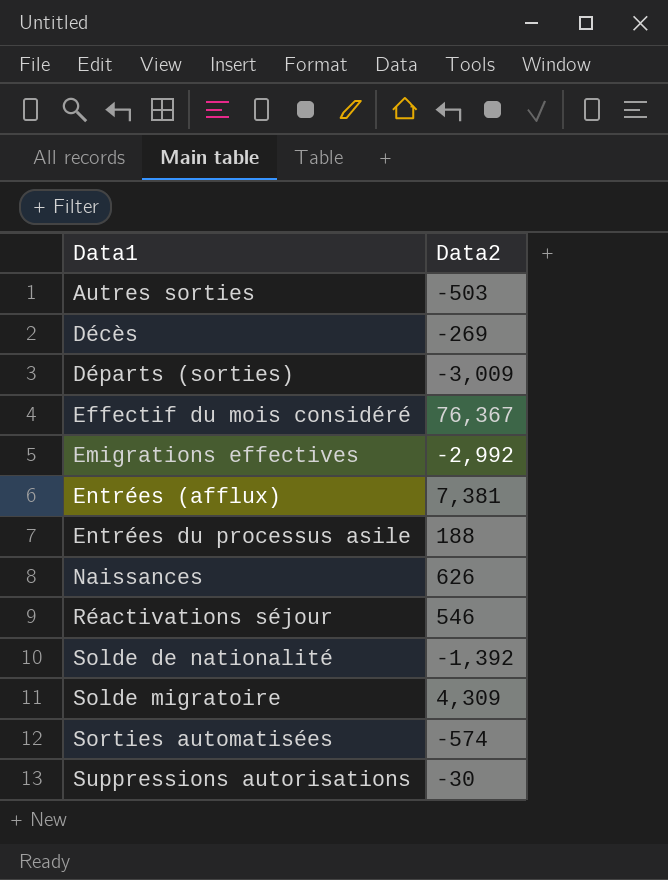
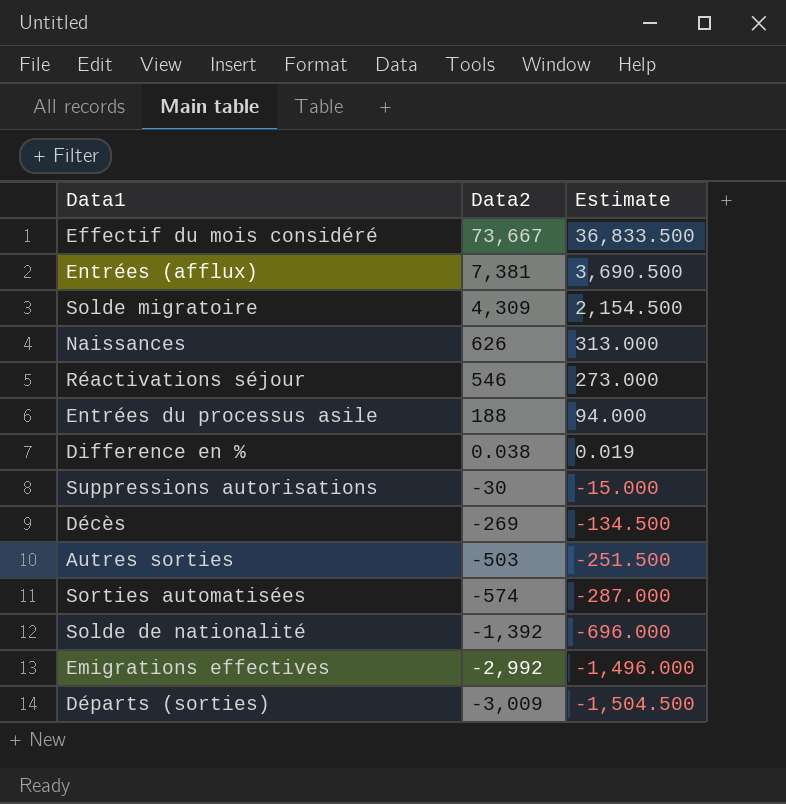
row order: Data1 ascending -> Data2 descending
column Estimate | formula: none -> [Data2] * 0.5
Effectif du mois considéré | Data2: 76,367 -> 73,667
row Difference en %: none -> 0.038 | 0.019

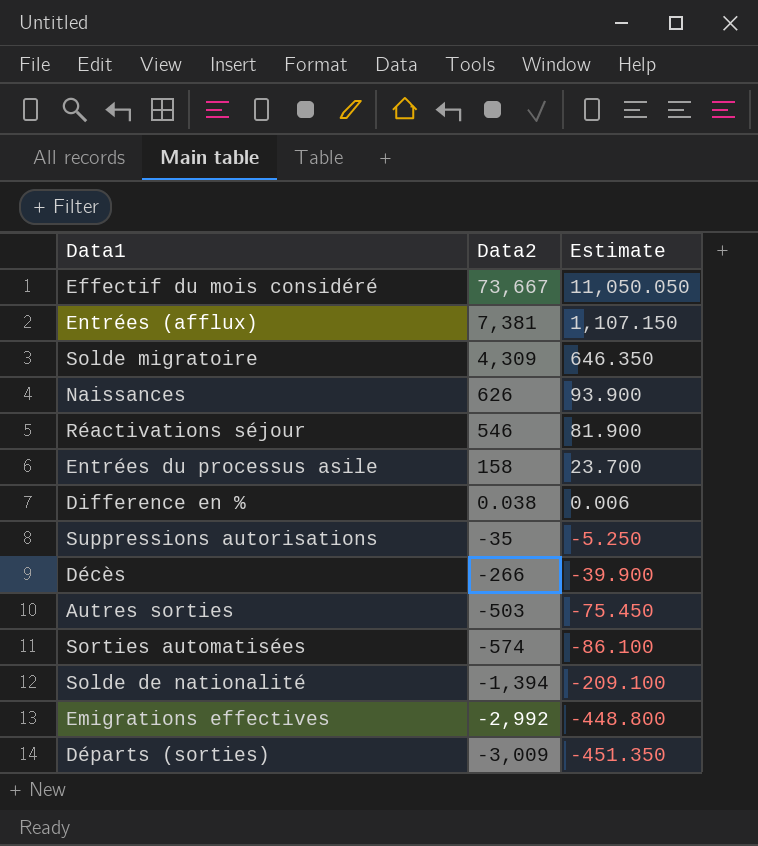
column Estimate | formula: [Data2] * 0.5 -> [Data2] * 0.15
Entrées du processus asile | Data2: 188 -> 158
Suppressions autorisations | Data2: -30 -> -35
Décès | Data2: -269 -> -266
Solde de nationalité | Data2: -1,392 -> -1,394

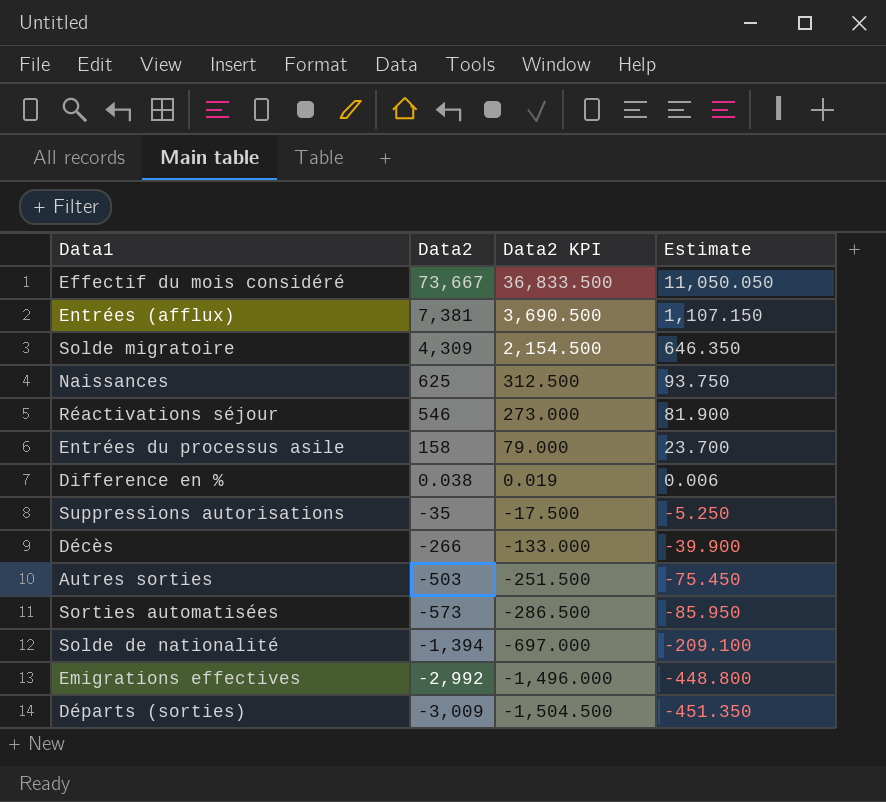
column Data2 KPI | formula: none -> [Data2] * 0.5
Naissances | Data2: 626 -> 625
Naissances | Estimate: 93.900 -> 93.750
Sorties automatisées | Data2: -574 -> -573
Sorties automatisées | Estimate: -86.100 -> -85.950

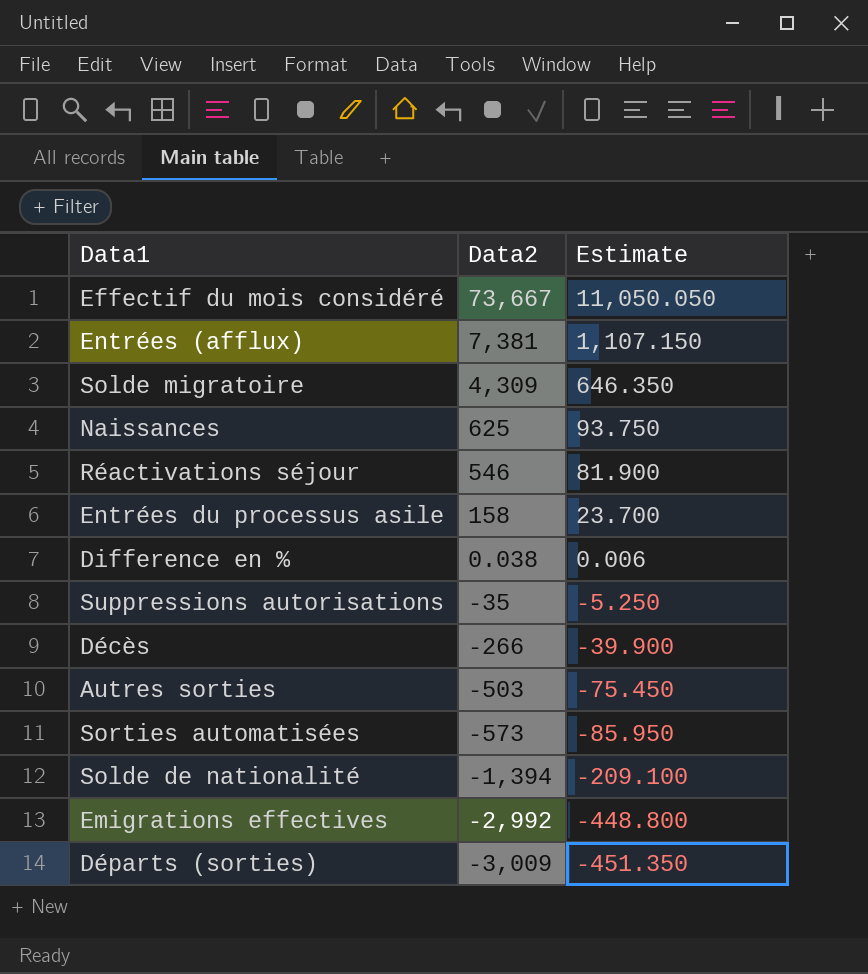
column Data2 KPI | formula: [Data2] * 0.5 -> none

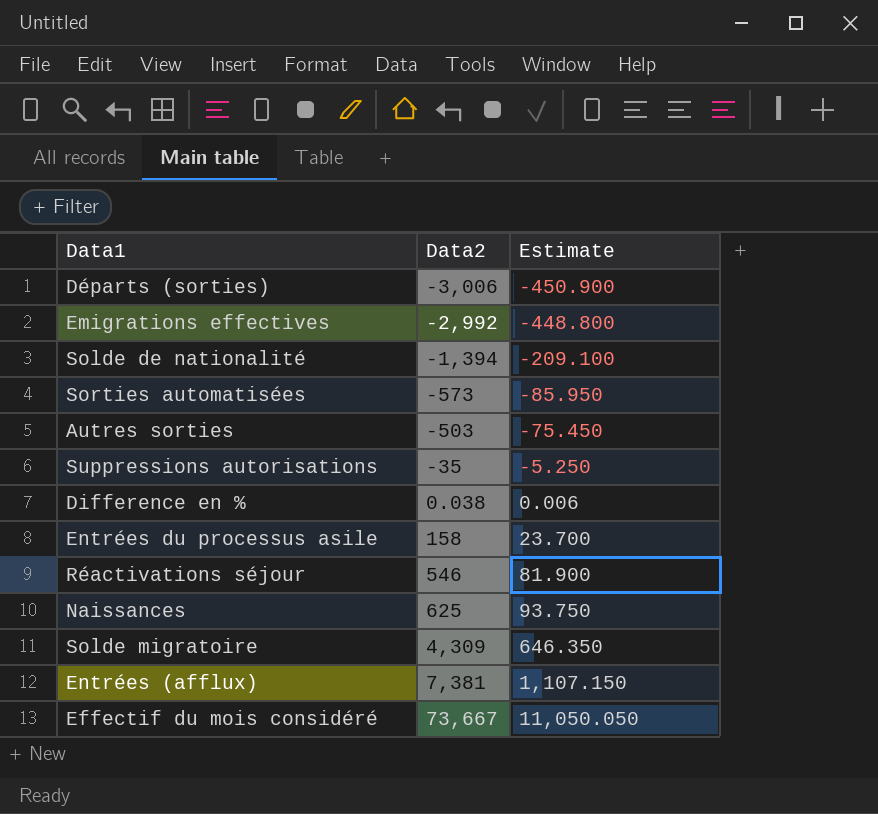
row order: Data2 descending -> Data2 ascending
row Décès: -266 | -39.900 -> none
Départs (sorties) | Data2: -3,009 -> -3,006
Départs (sorties) | Estimate: -451.350 -> -450.900

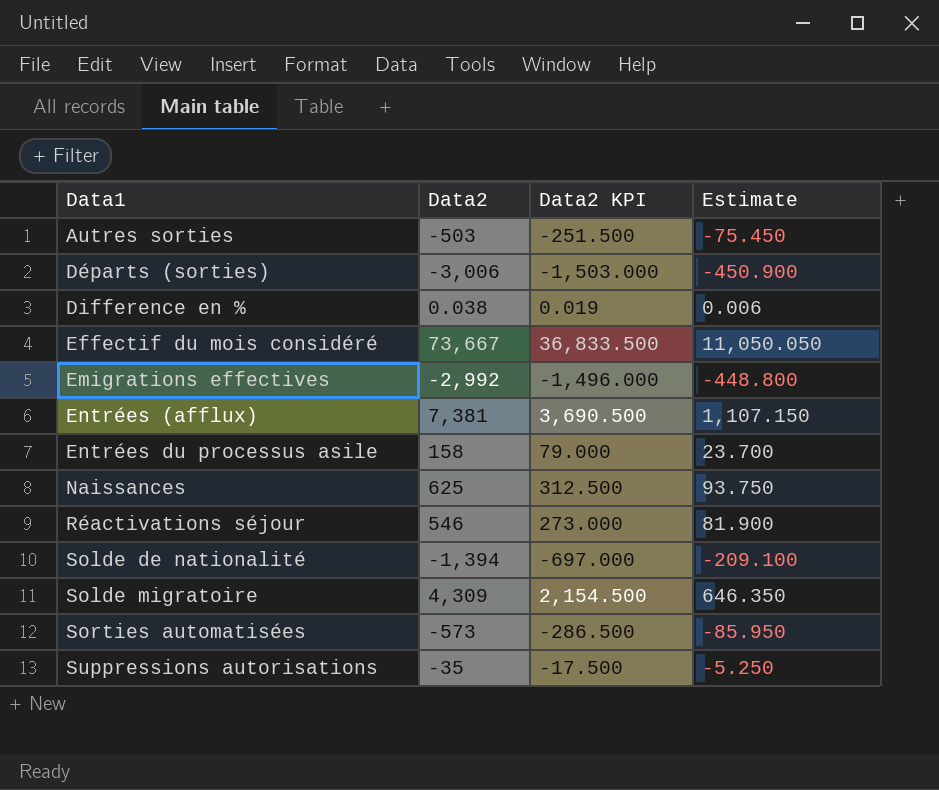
row order: Data2 ascending -> Data1 ascending
column Data2 KPI | formula: none -> [Data2] * 0.5

